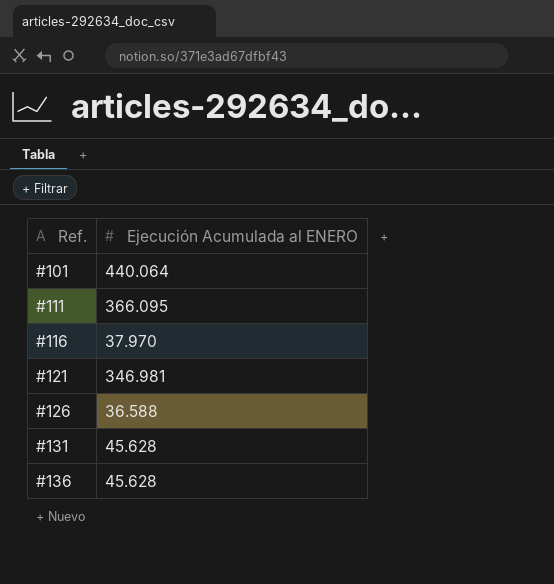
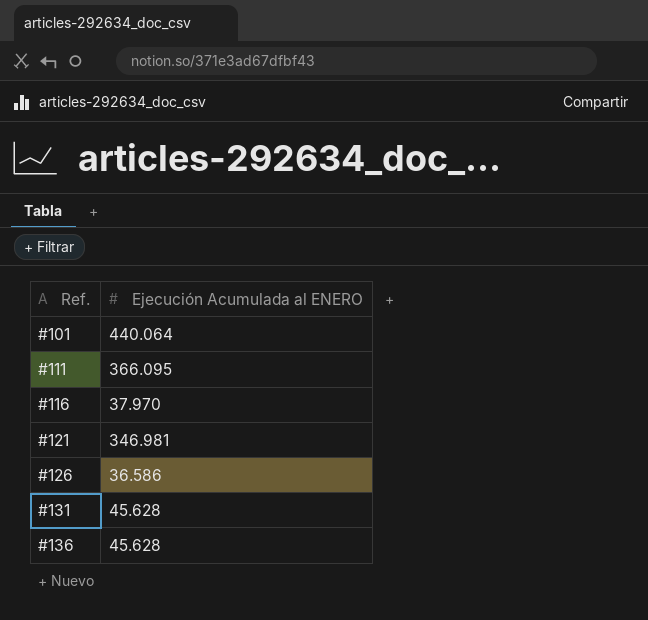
#126 | Ejecución Acumulada al ENERO: 36.588 -> 36.586

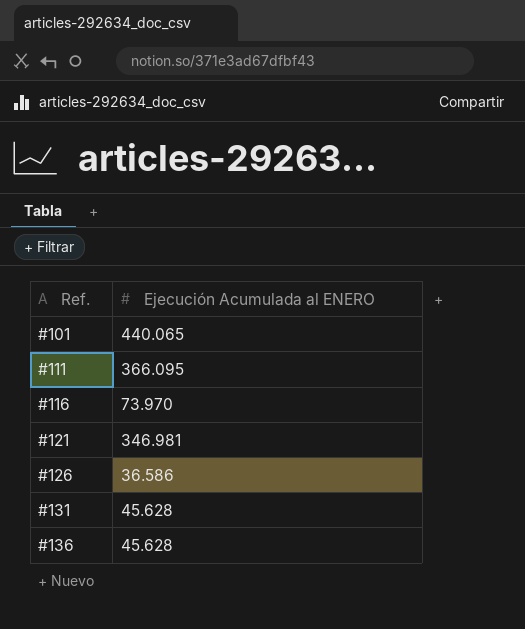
#101 | Ejecución Acumulada al ENERO: 440.064 -> 440.065
#116 | Ejecución Acumulada al ENERO: 37.970 -> 73.970

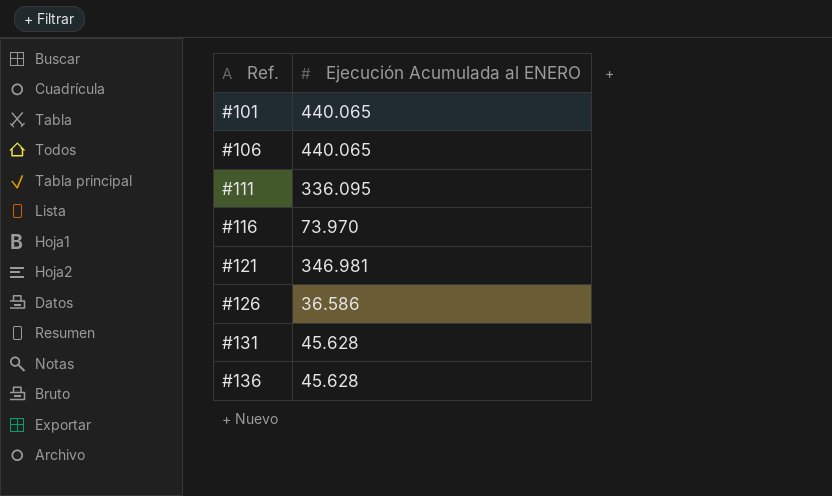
row #106: none -> 440.065
#111 | Ejecución Acumulada al ENERO: 366.095 -> 336.095

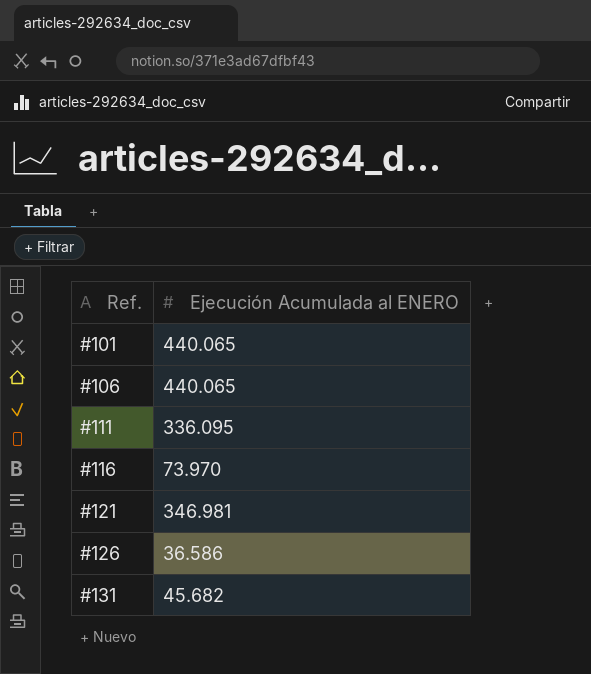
row #136: 45.628 -> none
#131 | Ejecución Acumulada al ENERO: 45.628 -> 45.682

